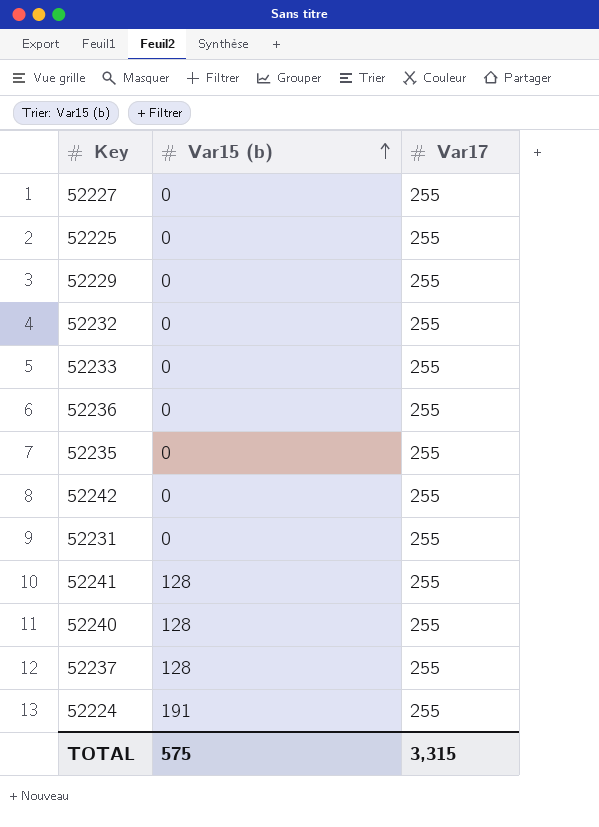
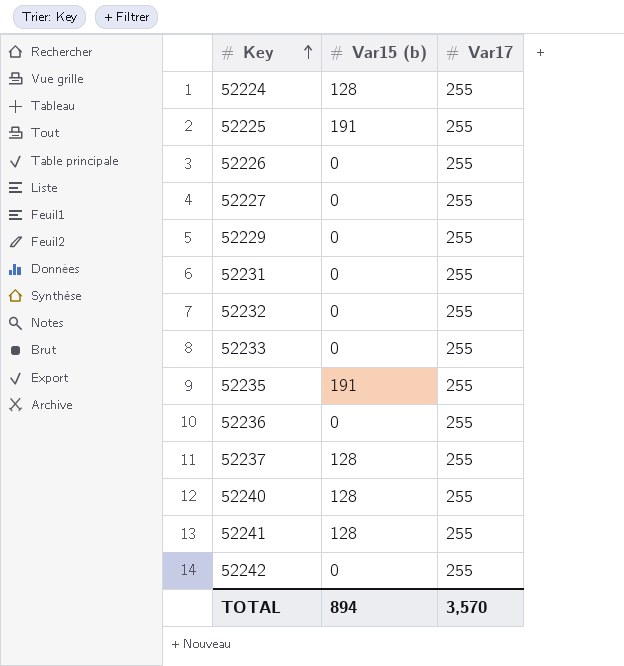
row order: Var15 (b) ascending -> Key ascending
52224 | Var15 (b): 191 -> 128
52225 | Var15 (b): 0 -> 191
row 52226: none -> 0 | 255
52235 | Var15 (b): 0 -> 191
TOTAL | Var15 (b): 575 -> 894
TOTAL | Var17: 3,315 -> 3,570

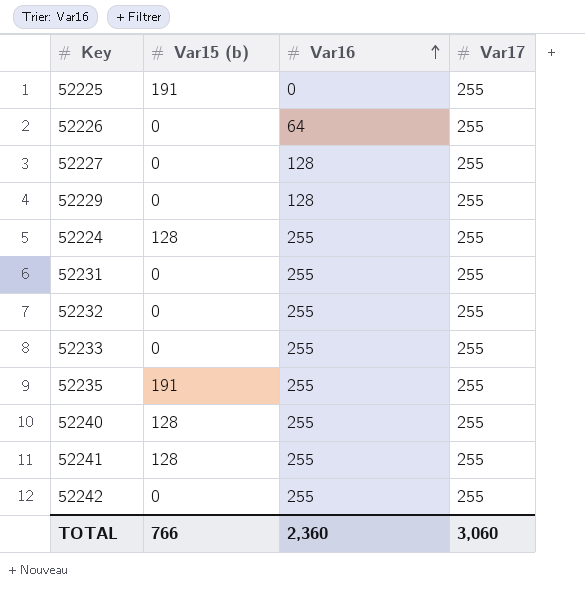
row order: Key ascending -> Var16 ascending
column Var16 | position: none -> 3
row 52236: 0 | 255 -> none
row 52237: 128 | 255 -> none
TOTAL | Var15 (b): 894 -> 766
TOTAL | Var17: 3,570 -> 3,060

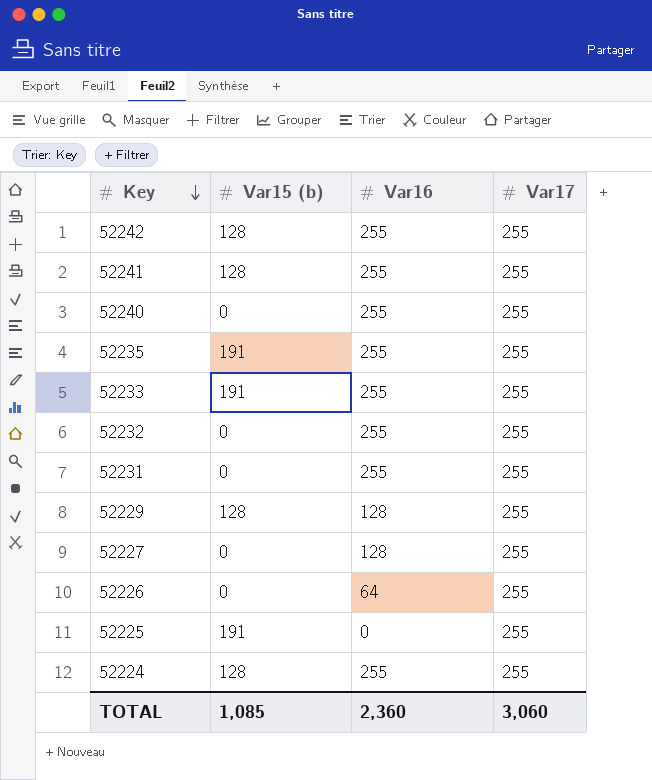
row order: Var16 ascending -> Key descending
52242 | Var15 (b): 0 -> 128
52240 | Var15 (b): 128 -> 0
52233 | Var15 (b): 0 -> 191
52229 | Var15 (b): 0 -> 128
TOTAL | Var15 (b): 766 -> 1,085

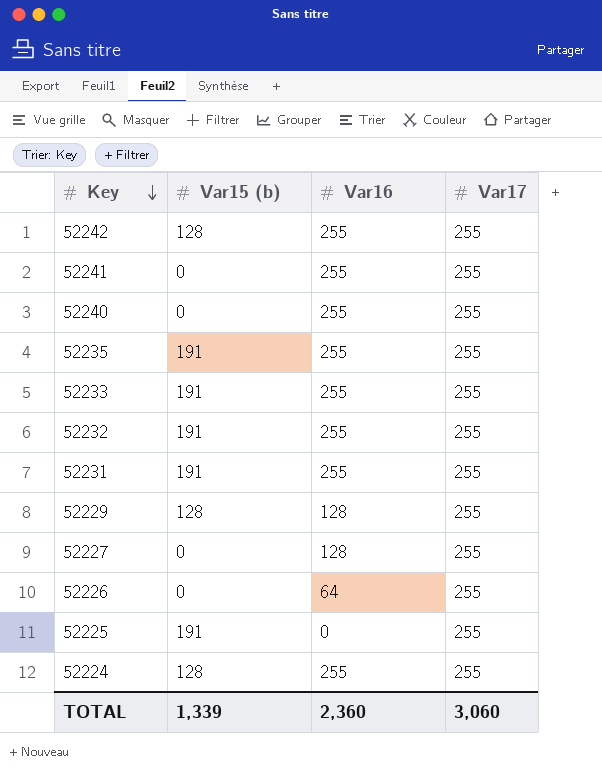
52241 | Var15 (b): 128 -> 0
52232 | Var15 (b): 0 -> 191
52231 | Var15 (b): 0 -> 191
TOTAL | Var15 (b): 1,085 -> 1,339

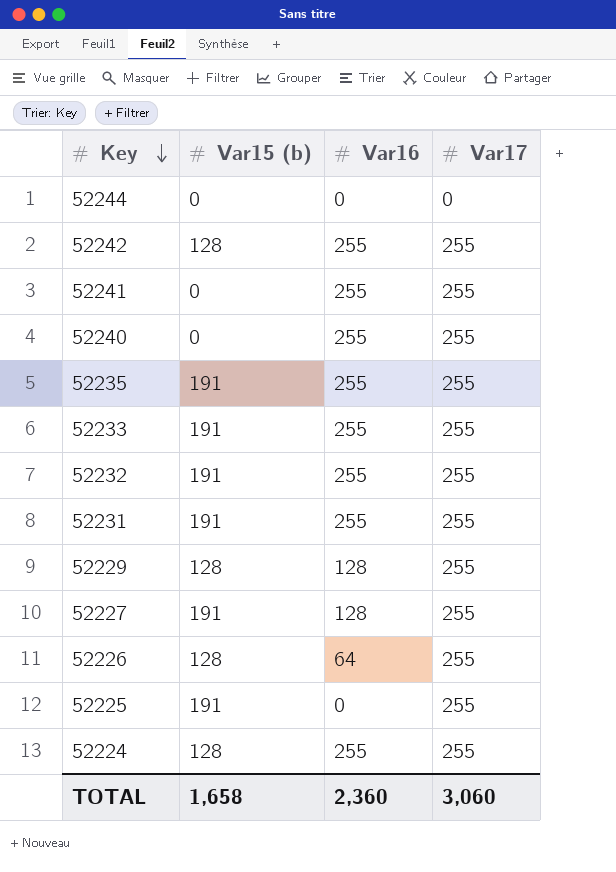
row 52244: none -> 0 | 0 | 0
52227 | Var15 (b): 0 -> 191
52226 | Var15 (b): 0 -> 128
TOTAL | Var15 (b): 1,339 -> 1,658

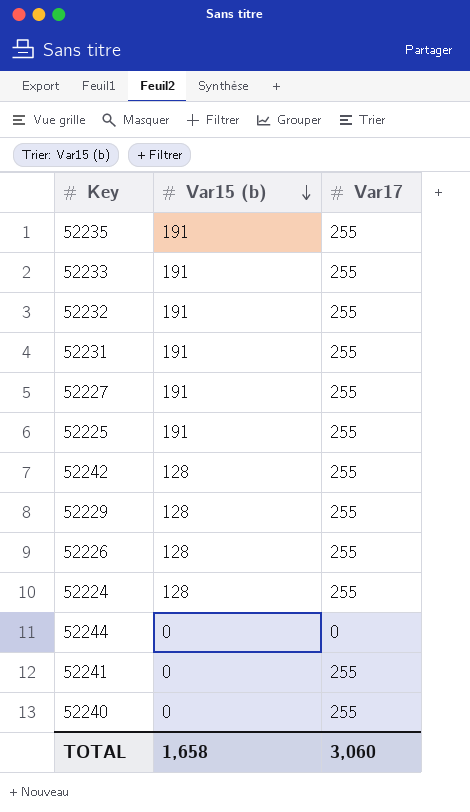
row order: Key descending -> Var15 (b) descending
column Var16 | position: 3 -> none

